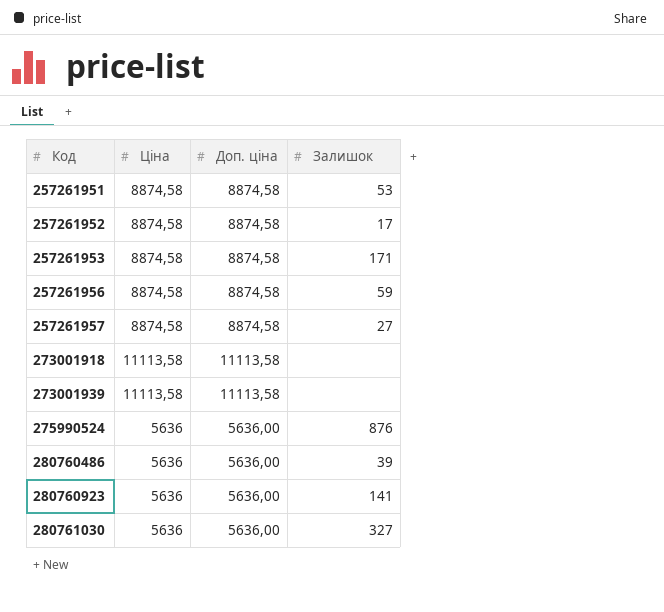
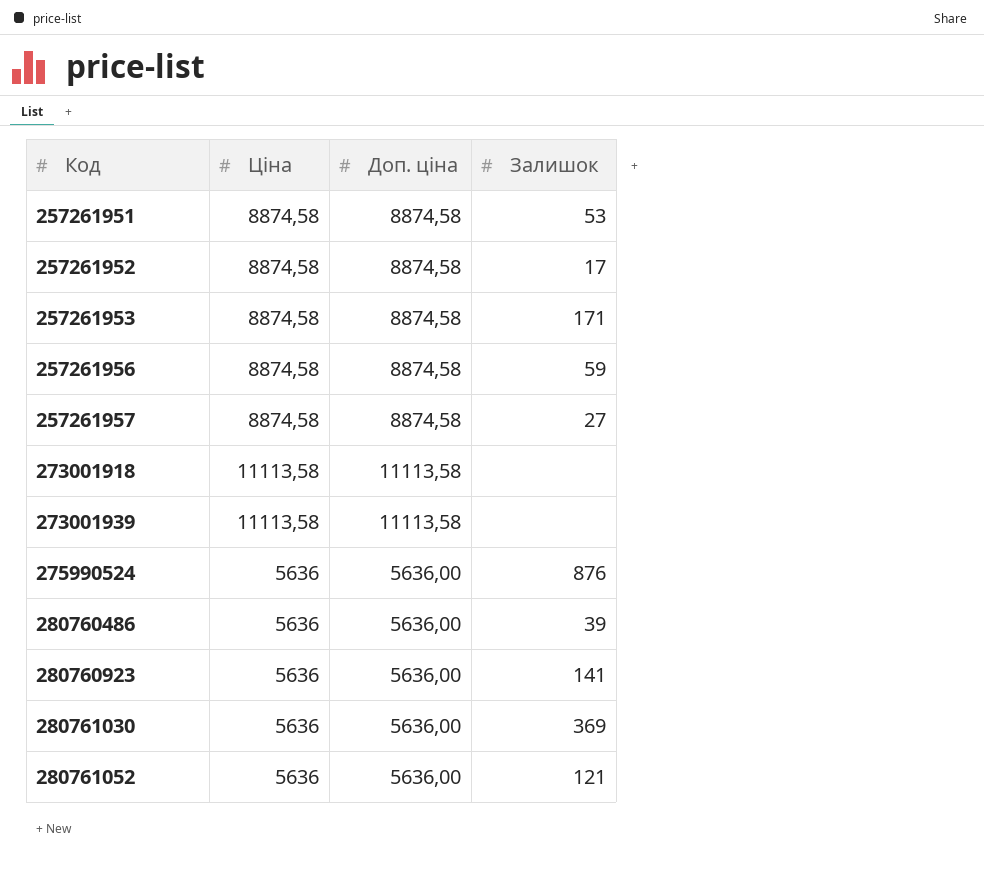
280761030 | Залишок: 327 -> 369
row 280761052: none -> 5636 | 5636,00 | 121

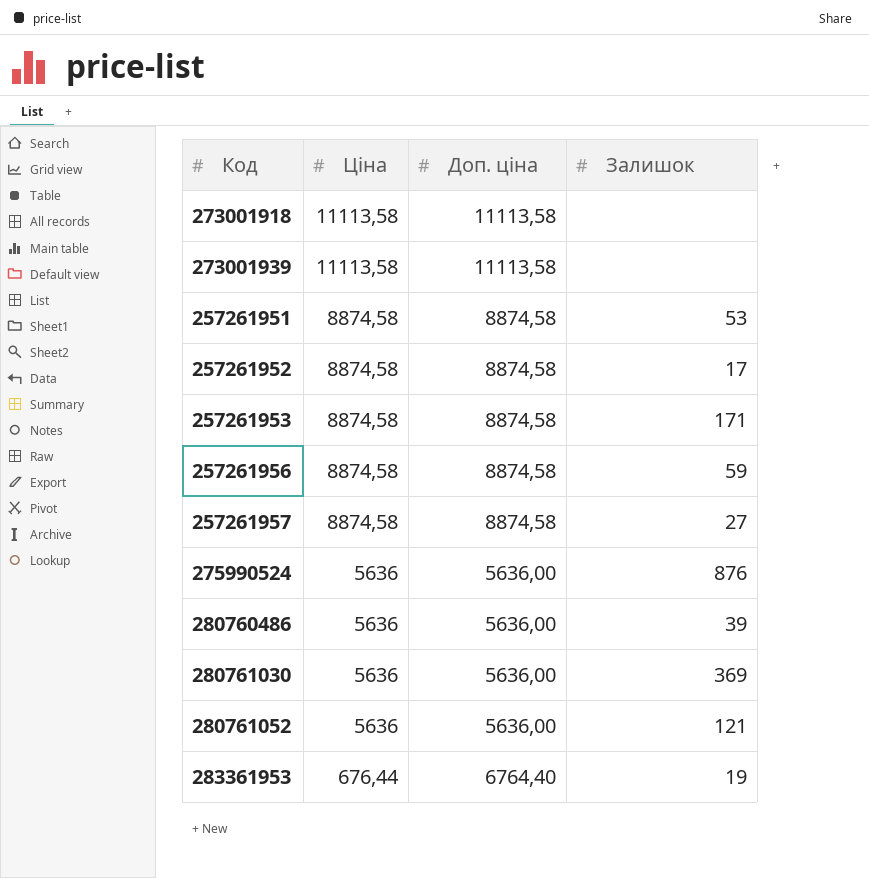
row order: Код ascending -> Ціна descending
row 280760923: 5636 | 5636,00 | 141 -> none
row 283361953: none -> 676,44 | 6764,40 | 19

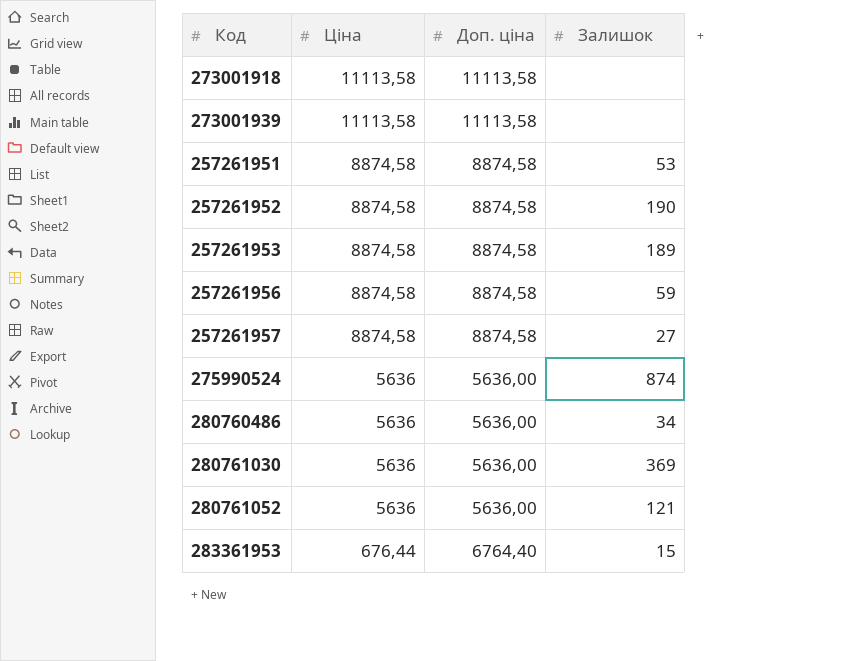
257261952 | Залишок: 17 -> 190
257261953 | Залишок: 171 -> 189
275990524 | Залишок: 876 -> 874
280760486 | Залишок: 39 -> 34
283361953 | Залишок: 19 -> 15

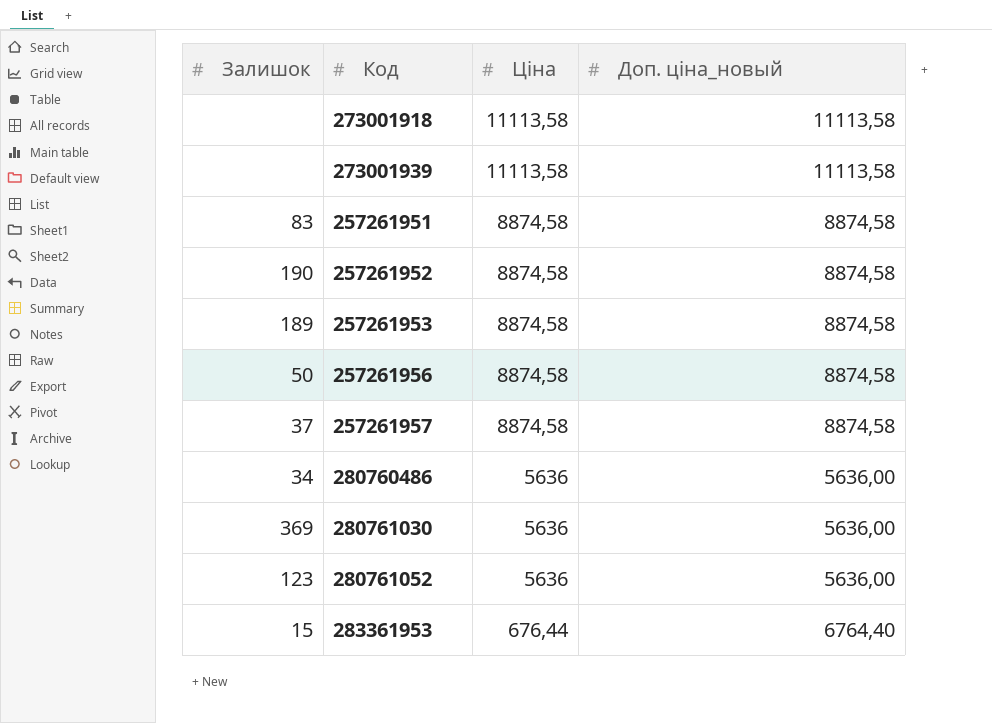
column Залишок | position: 4 -> 1
column name: Доп. ціна -> Доп. ціна_новый
row 275990524: 5636 | 5636,00 | 874 -> none
257261951 | Залишок: 53 -> 83
257261956 | Залишок: 59 -> 50
257261957 | Залишок: 27 -> 37
280761052 | Залишок: 121 -> 123

